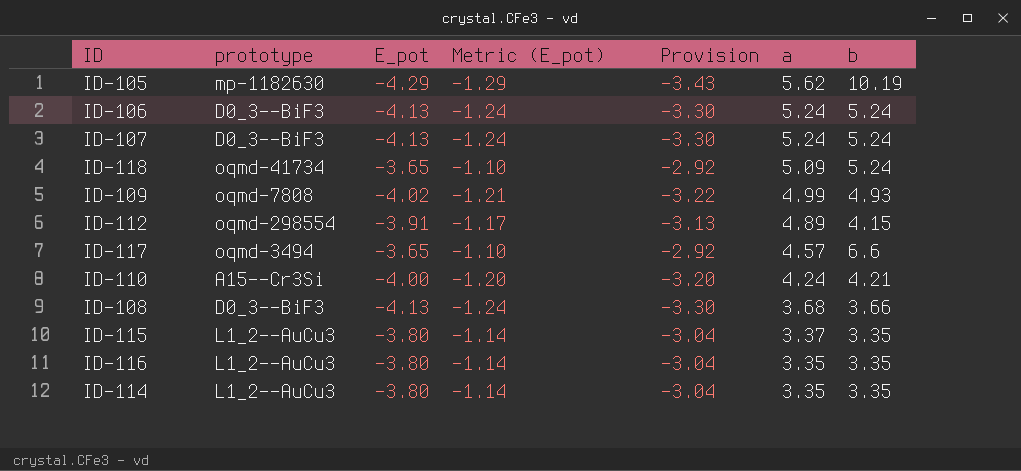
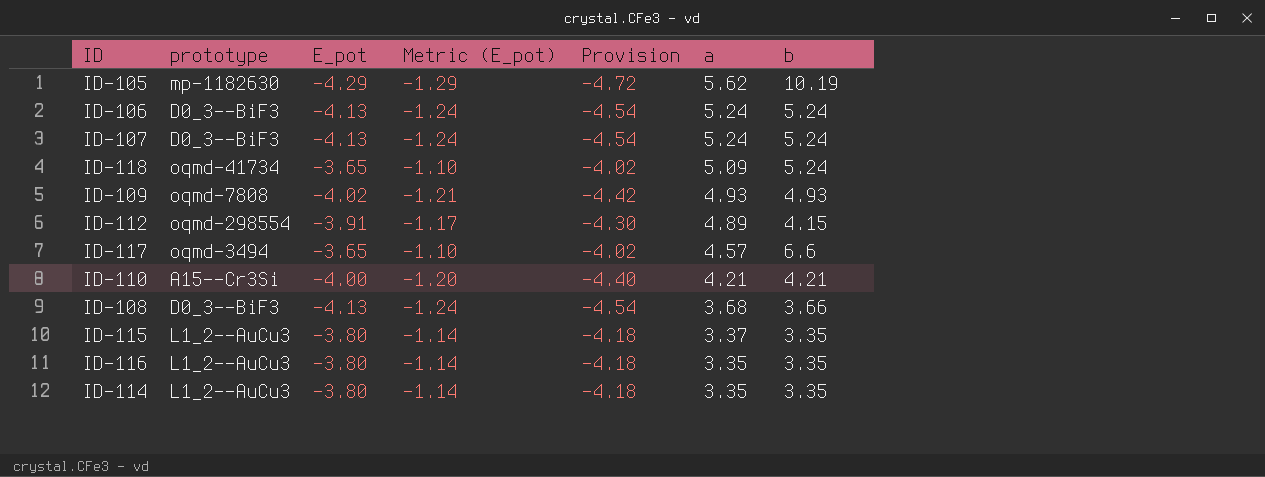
column Provision | formula: [E_pot] * 0.8 -> [E_pot] * 1.1
ID-109 | a: 4.99 -> 4.93
ID-110 | a: 4.24 -> 4.21

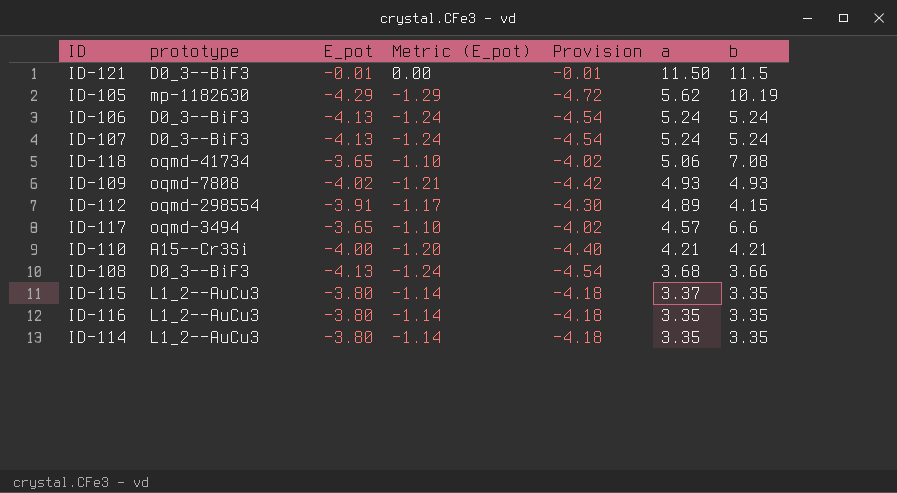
row ID-121: none -> D0_3--BiF3 | -0.01 | 0.00 | -0.01 | 11.50 | 11.5
ID-118 | a: 5.09 -> 5.06
ID-118 | b: 5.24 -> 7.08

